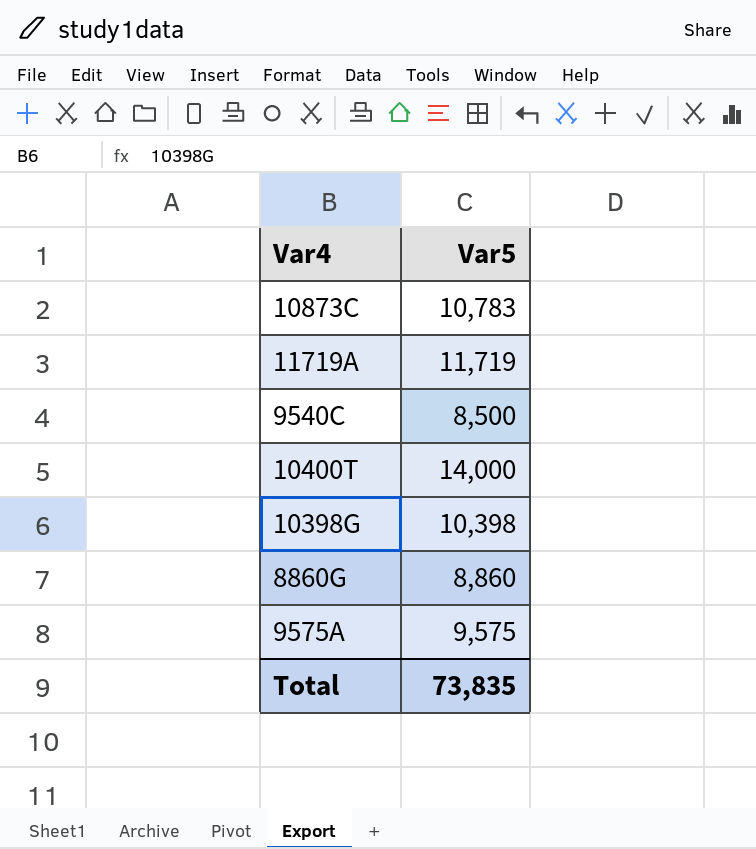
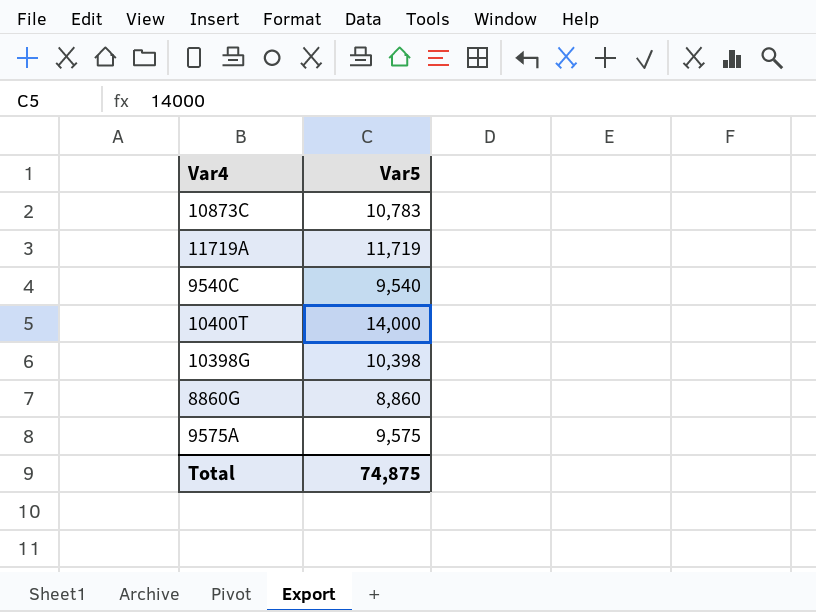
9540C | Var5: 8,500 -> 9,540
Total | Var5: 73,835 -> 74,875

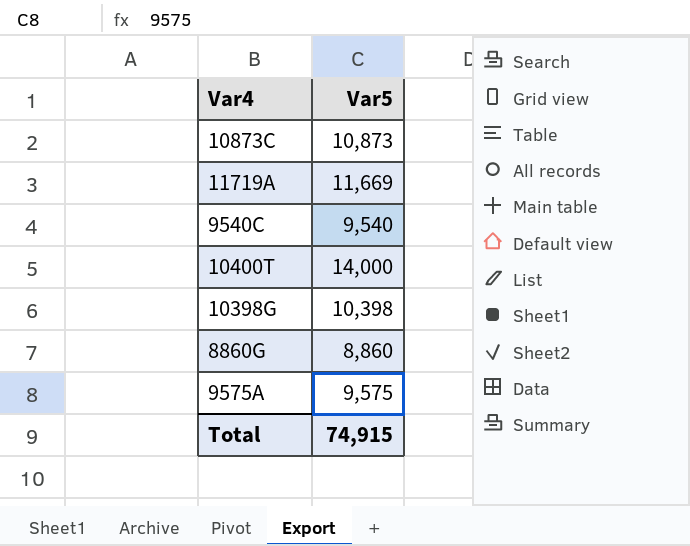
10873C | Var5: 10,783 -> 10,873
11719A | Var5: 11,719 -> 11,669
Total | Var5: 74,875 -> 74,915

